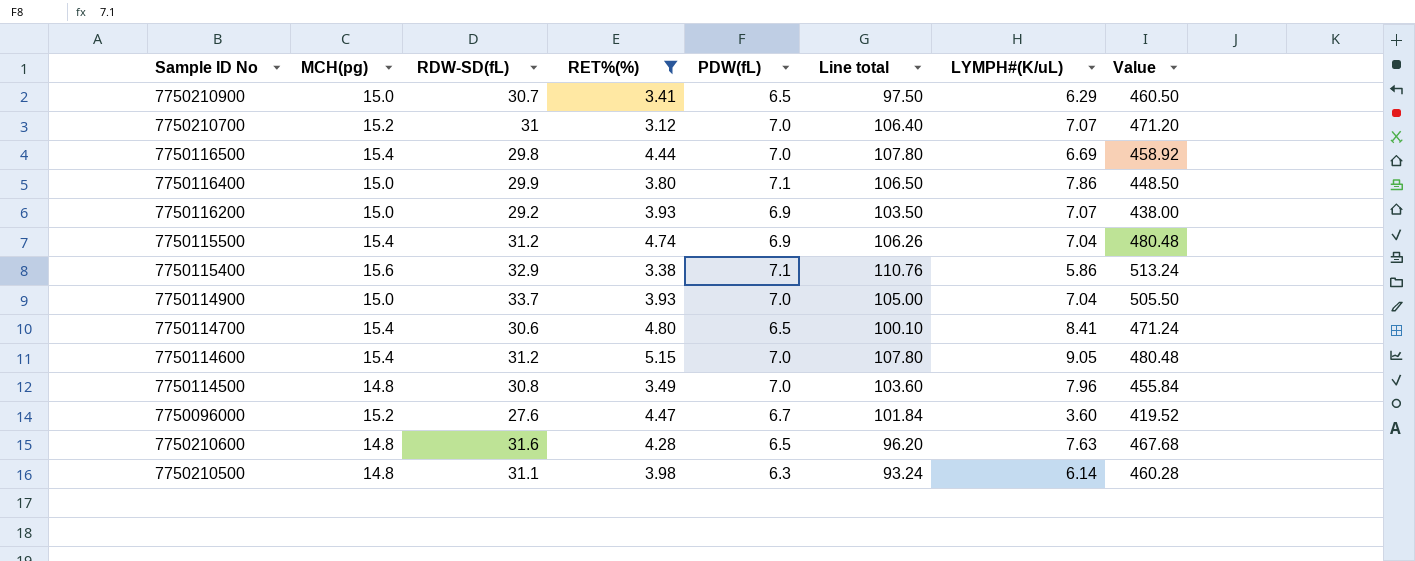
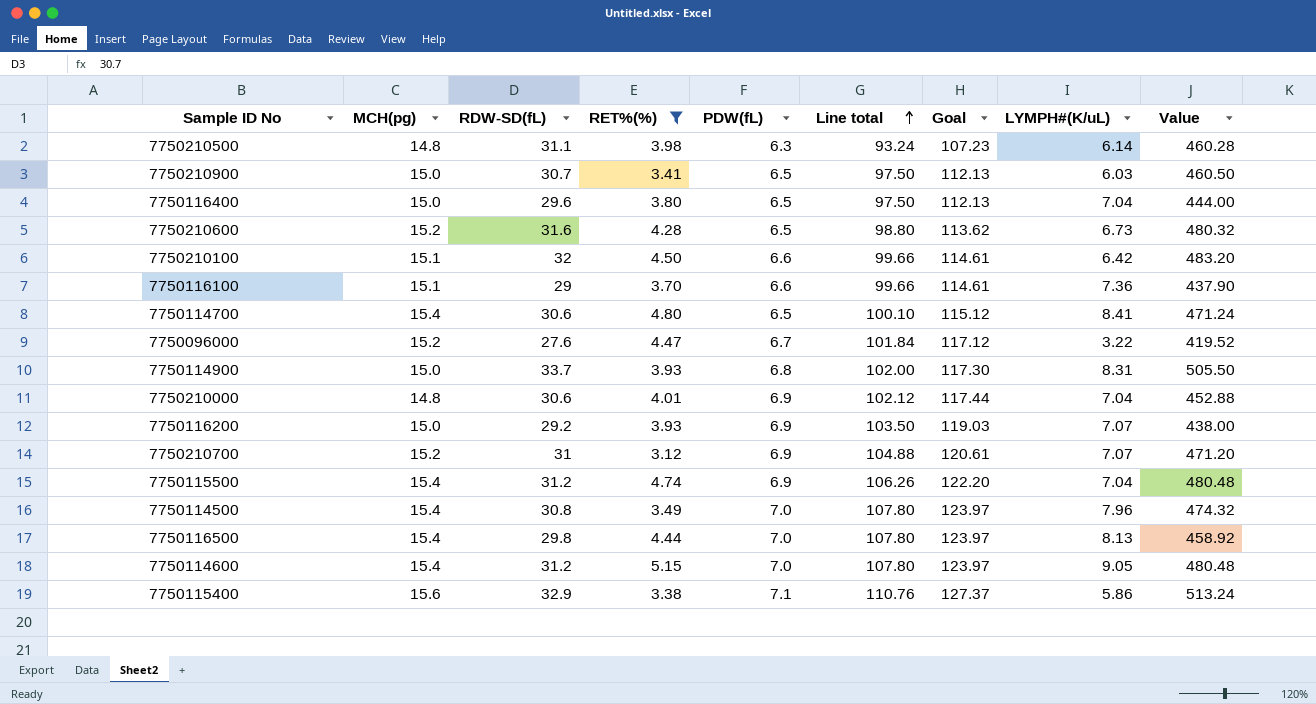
row order: none -> Line total ascending
column Goal | formula: none -> [Line total] * 1.15
7750210900 | LYMPH#(K/uL): 6.29 -> 6.03
7750116400 | RDW-SD(fL): 29.9 -> 29.6
7750116400 | PDW(fL): 7.1 -> 6.5
7750116400 | Line total: 106.50 -> 97.50
7750116400 | LYMPH#(K/uL): 7.86 -> 7.04
7750116400 | Value: 448.50 -> 444.00
7750210600 | MCH(pg): 14.8 -> 15.2
7750210600 | Line total: 96.20 -> 98.80
7750210600 | LYMPH#(K/uL): 7.63 -> 6.73
7750210600 | Value: 467.68 -> 480.32
row 7750210100: none -> 15.1 | 32 | 4.50 | 6.6 | 99.66 | 114.61 | 6.42 | 483.20
row 7750116100: none -> 15.1 | 29 | 3.70 | 6.6 | 99.66 | 114.61 | 7.36 | 437.90
7750096000 | LYMPH#(K/uL): 3.60 -> 3.22
7750114900 | PDW(fL): 7.0 -> 6.8
7750114900 | Line total: 105.00 -> 102.00
7750114900 | LYMPH#(K/uL): 7.04 -> 8.31
row 7750210000: none -> 14.8 | 30.6 | 4.01 | 6.9 | 102.12 | 117.44 | 7.04 | 452.88
7750210700 | PDW(fL): 7.0 -> 6.9
7750210700 | Line total: 106.40 -> 104.88
7750114500 | MCH(pg): 14.8 -> 15.4
7750114500 | Line total: 103.60 -> 107.80
7750114500 | Value: 455.84 -> 474.32
7750116500 | LYMPH#(K/uL): 6.69 -> 8.13

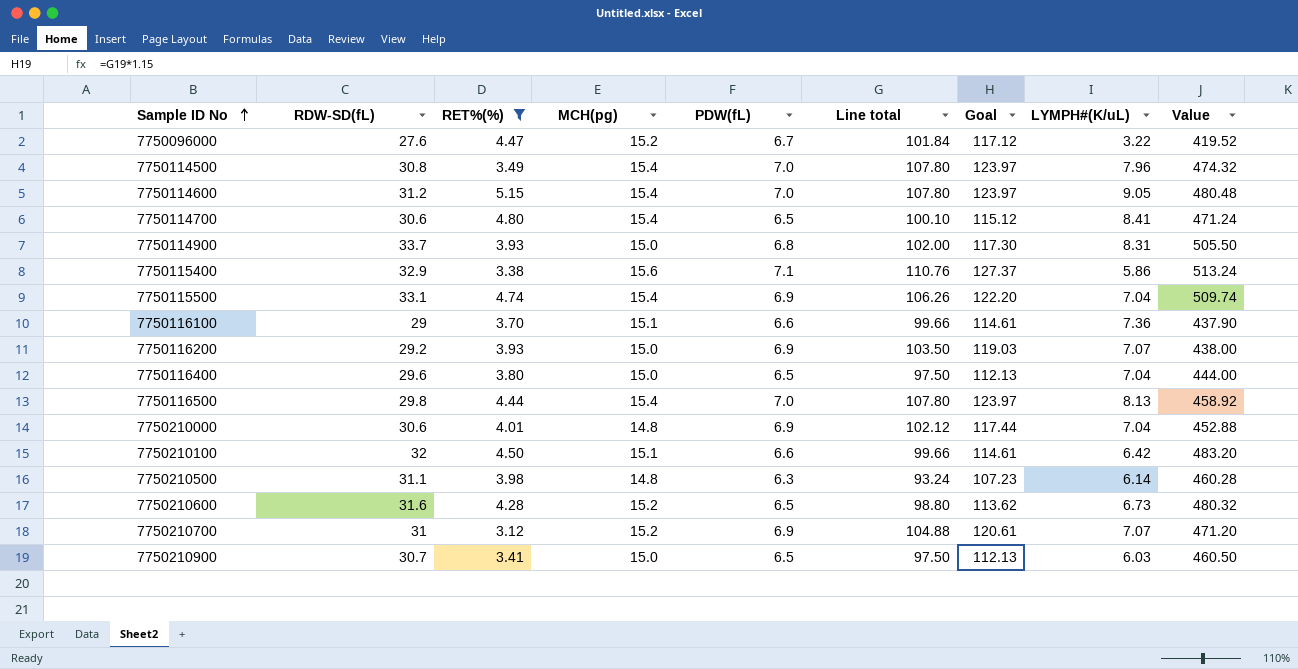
row order: Line total ascending -> Sample ID No ascending
column MCH(pg) | position: 2 -> 4
7750115500 | RDW-SD(fL): 31.2 -> 33.1
7750115500 | Value: 480.48 -> 509.74

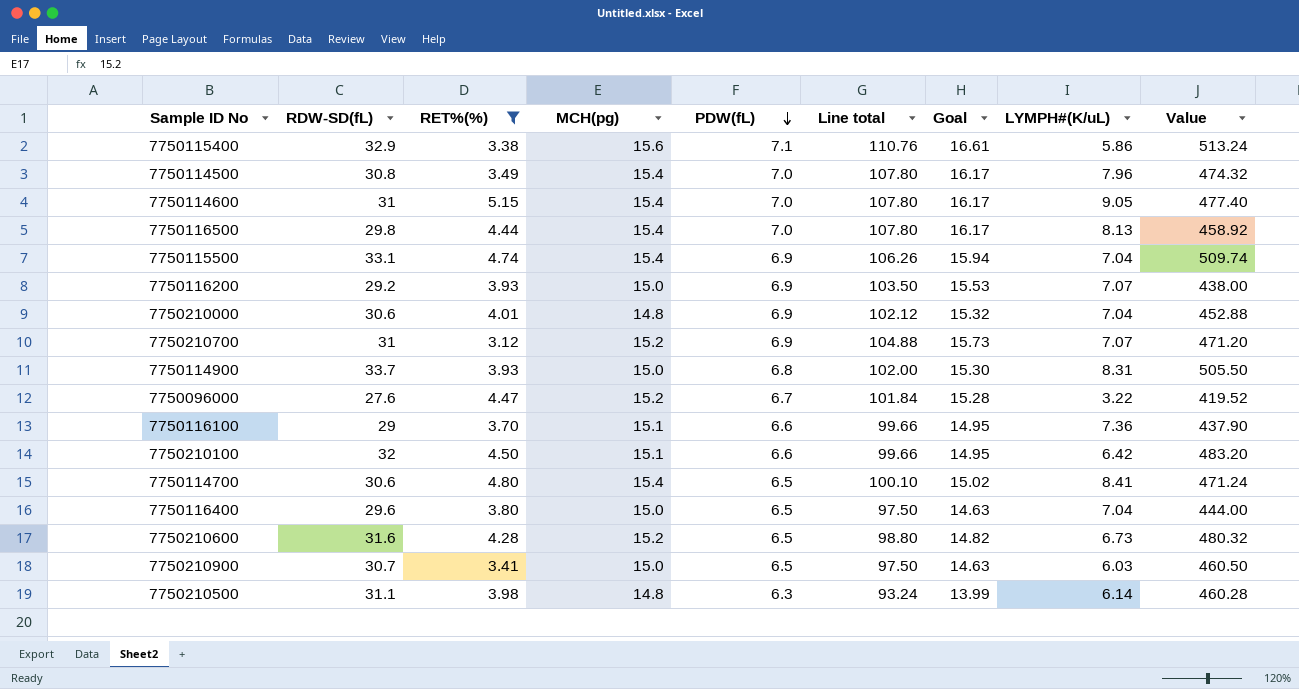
row order: Sample ID No ascending -> PDW(fL) descending
column Goal | formula: [Line total] * 1.15 -> [Line total] * 0.15
7750114600 | RDW-SD(fL): 31.2 -> 31
7750114600 | Value: 480.48 -> 477.40

